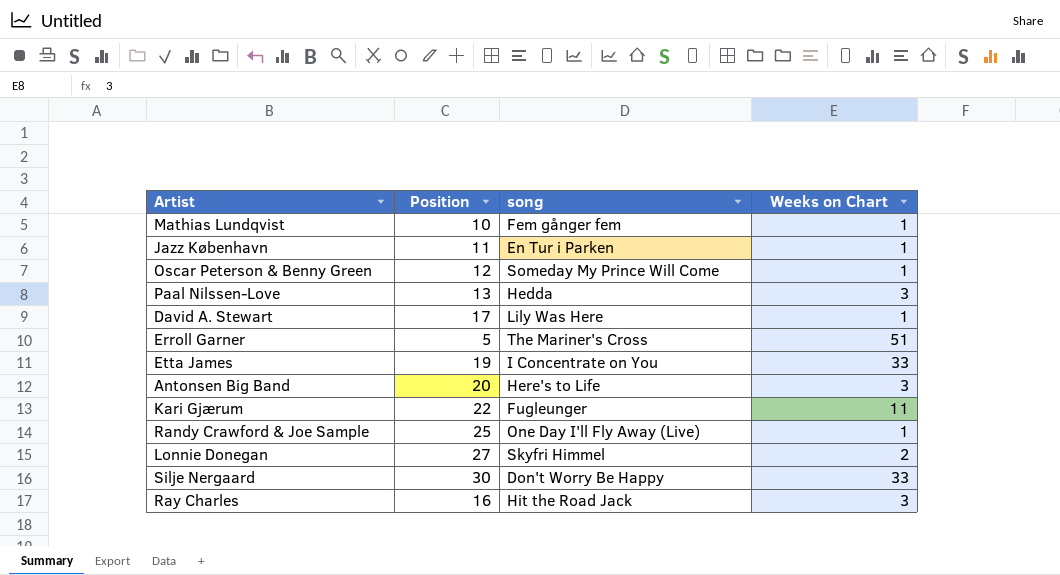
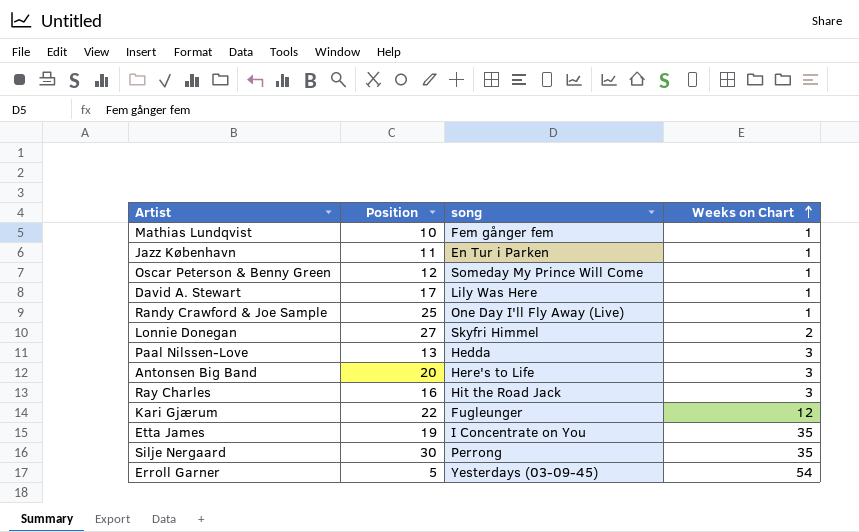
row order: none -> Weeks on Chart ascending
Kari Gjærum | Weeks on Chart: 11 -> 12
Etta James | Weeks on Chart: 33 -> 35
Silje Nergaard | song: Don't Worry Be Happy -> Perrong
Silje Nergaard | Weeks on Chart: 33 -> 35
Erroll Garner | song: The Mariner's Cross -> Yesterdays (03-09-45)
Erroll Garner | Weeks on Chart: 51 -> 54

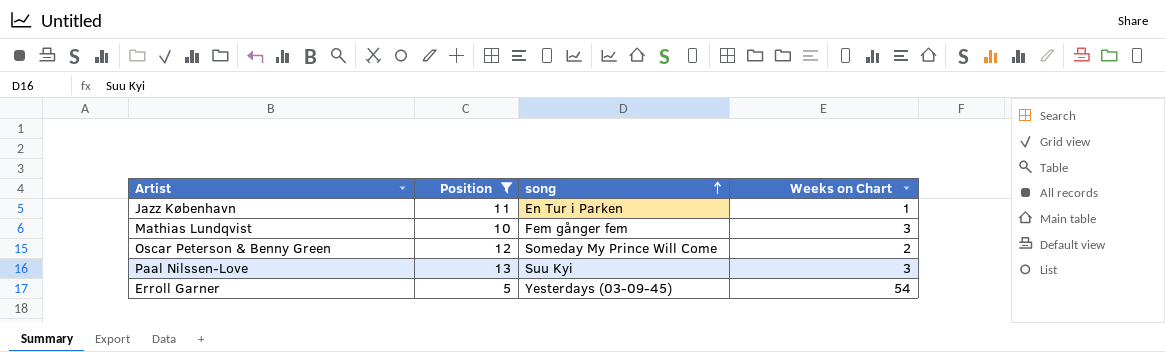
filter: none -> Position <= 13
row order: Weeks on Chart ascending -> song ascending
Mathias Lundqvist | Weeks on Chart: 1 -> 3
Oscar Peterson & Benny Green | Weeks on Chart: 1 -> 2
Paal Nilssen-Love | song: Hedda -> Suu Kyi

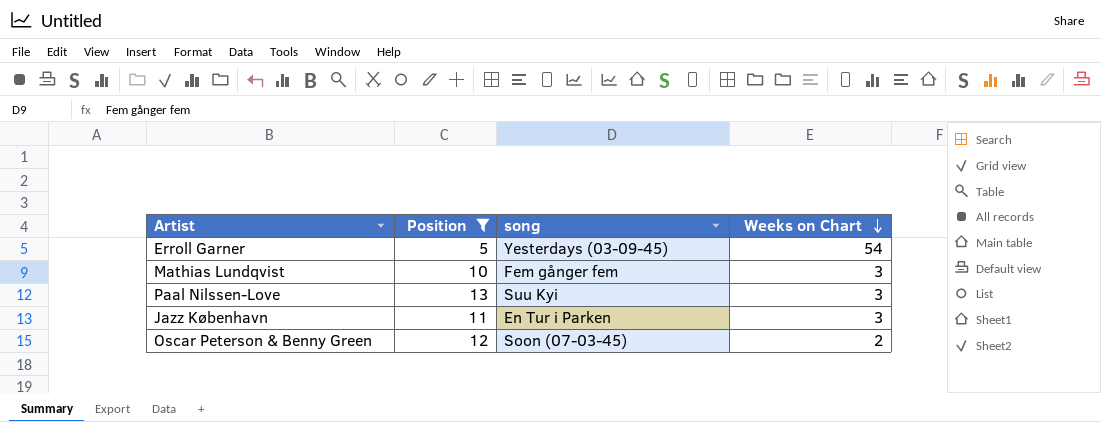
row order: song ascending -> Weeks on Chart descending
Jazz København | Weeks on Chart: 1 -> 3
Oscar Peterson & Benny Green | song: Someday My Prince Will Come -> Soon (07-03-45)

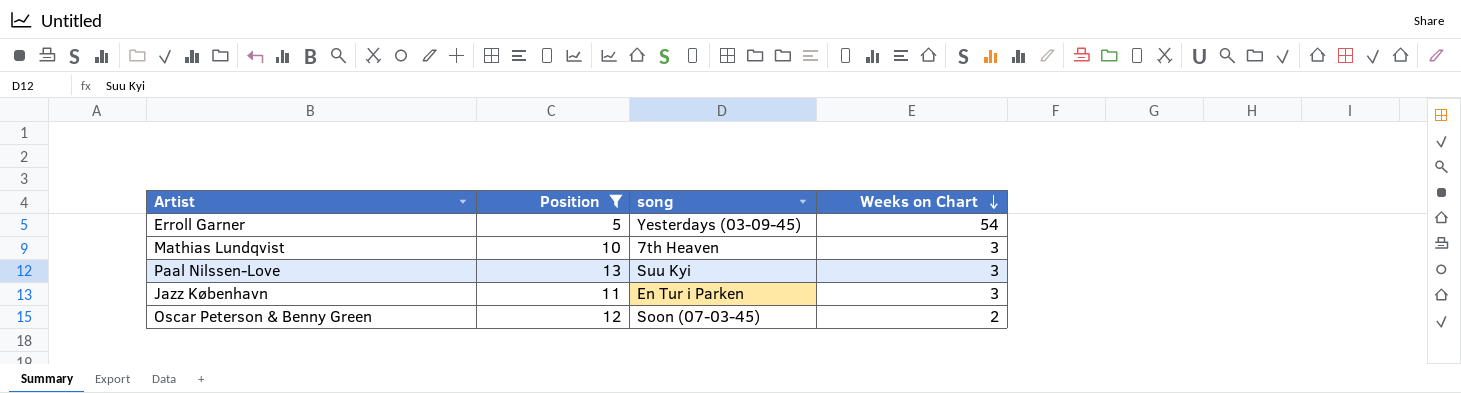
Mathias Lundqvist | song: Fem gånger fem -> 7th Heaven

